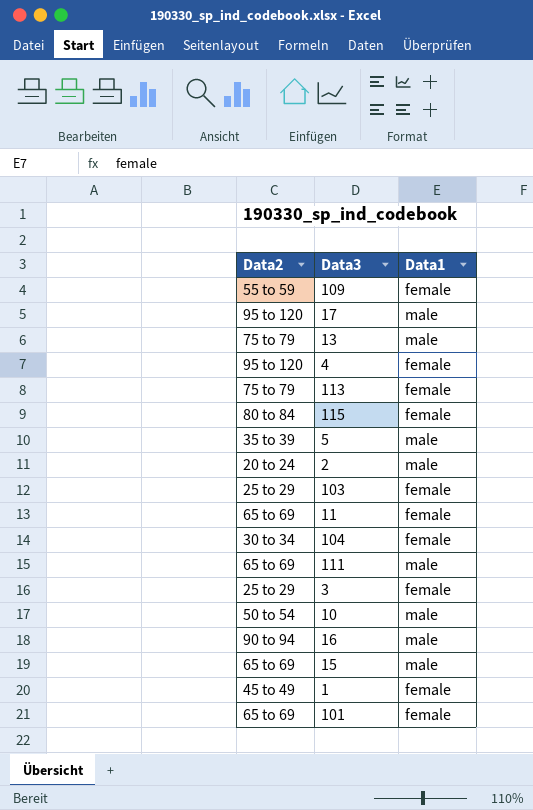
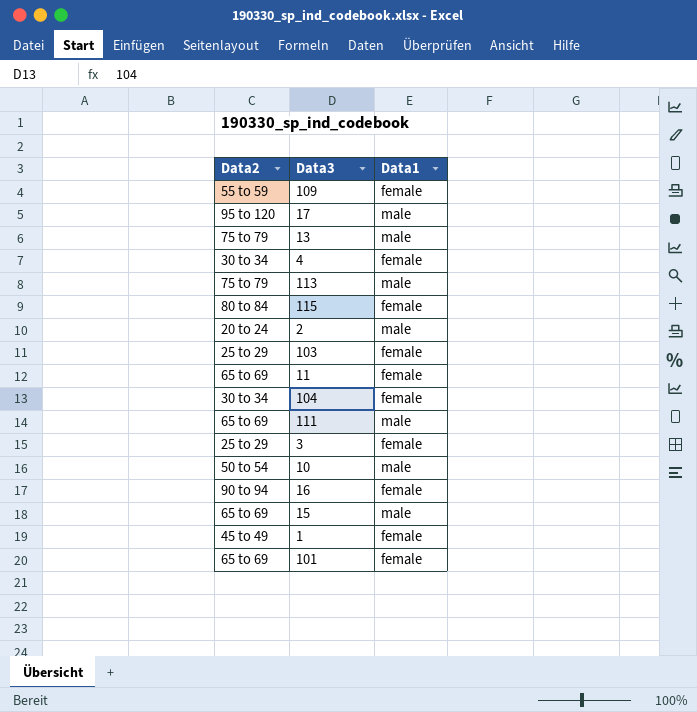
row 5: 35 to 39 | male -> none
4 | Data2: 95 to 120 -> 30 to 34
113 | Data1: female -> male
16 | Data1: male -> female

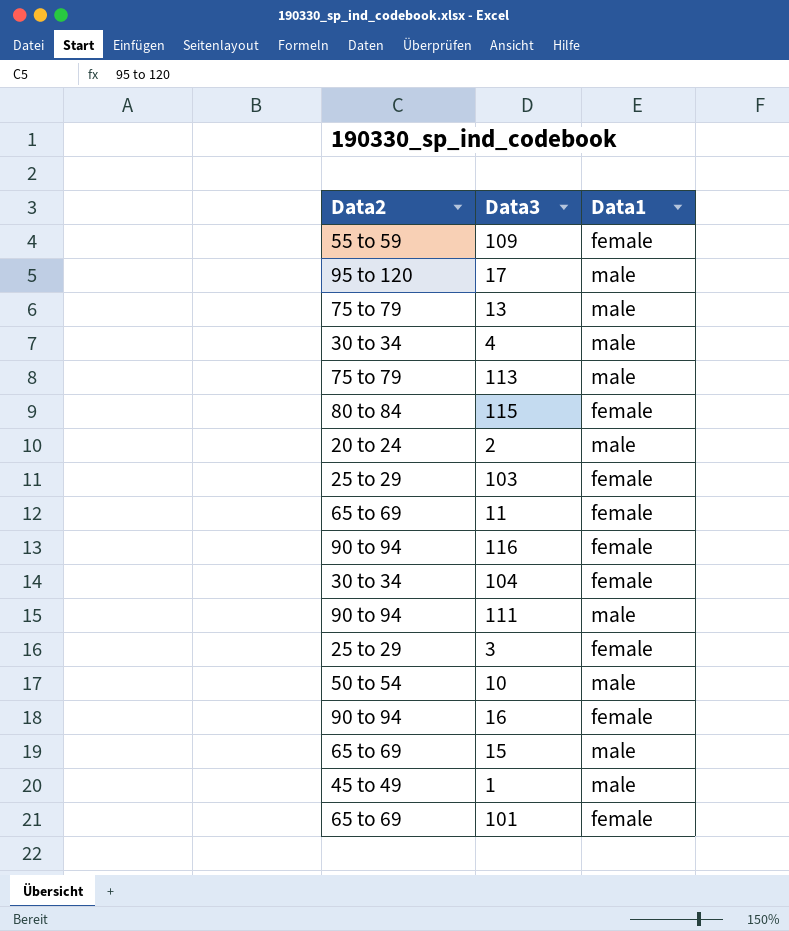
4 | Data1: female -> male
row 116: none -> 90 to 94 | female
111 | Data2: 65 to 69 -> 90 to 94
1 | Data1: female -> male

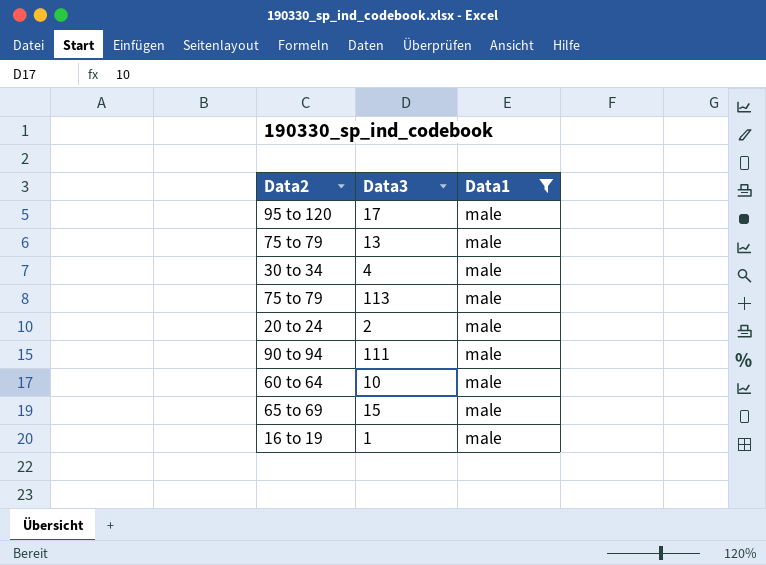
filter: none -> Data1 = male
10 | Data2: 50 to 54 -> 60 to 64
1 | Data2: 45 to 49 -> 16 to 19

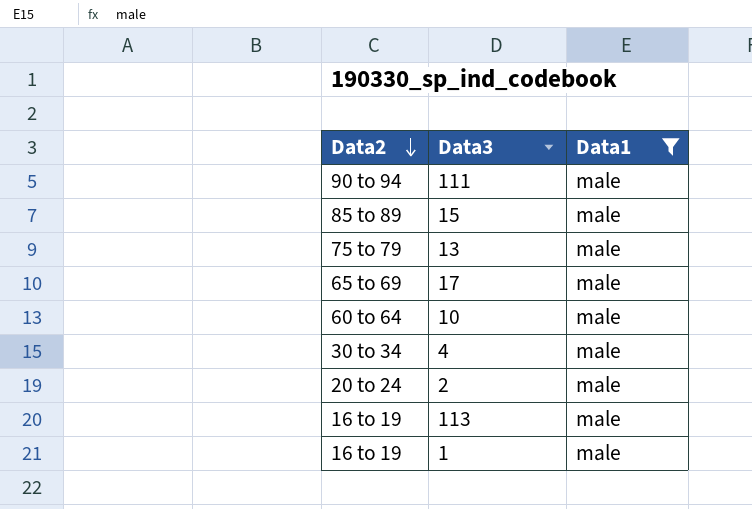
row order: none -> Data2 descending
15 | Data2: 65 to 69 -> 85 to 89
17 | Data2: 95 to 120 -> 65 to 69
113 | Data2: 75 to 79 -> 16 to 19

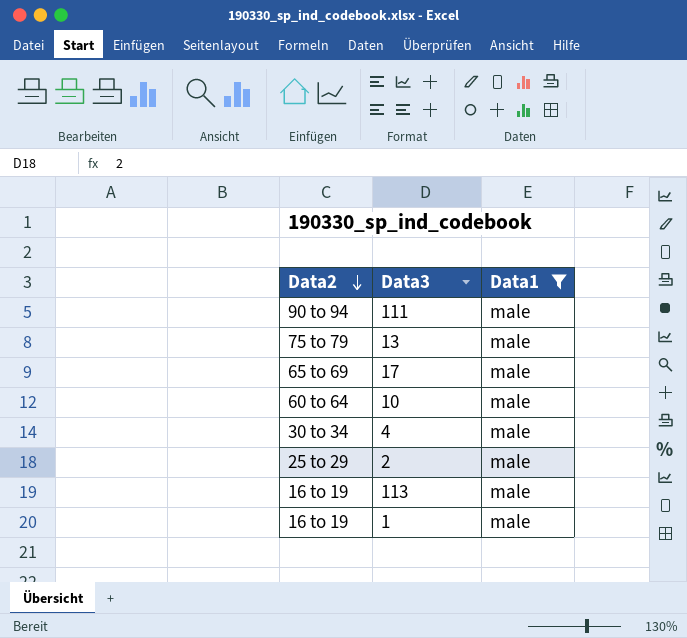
row 15: 85 to 89 | male -> none
2 | Data2: 20 to 24 -> 25 to 29

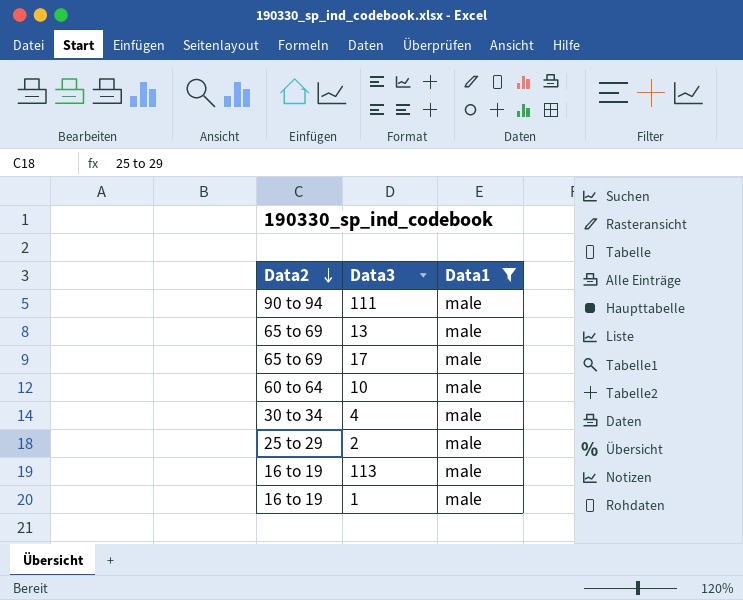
13 | Data2: 75 to 79 -> 65 to 69

